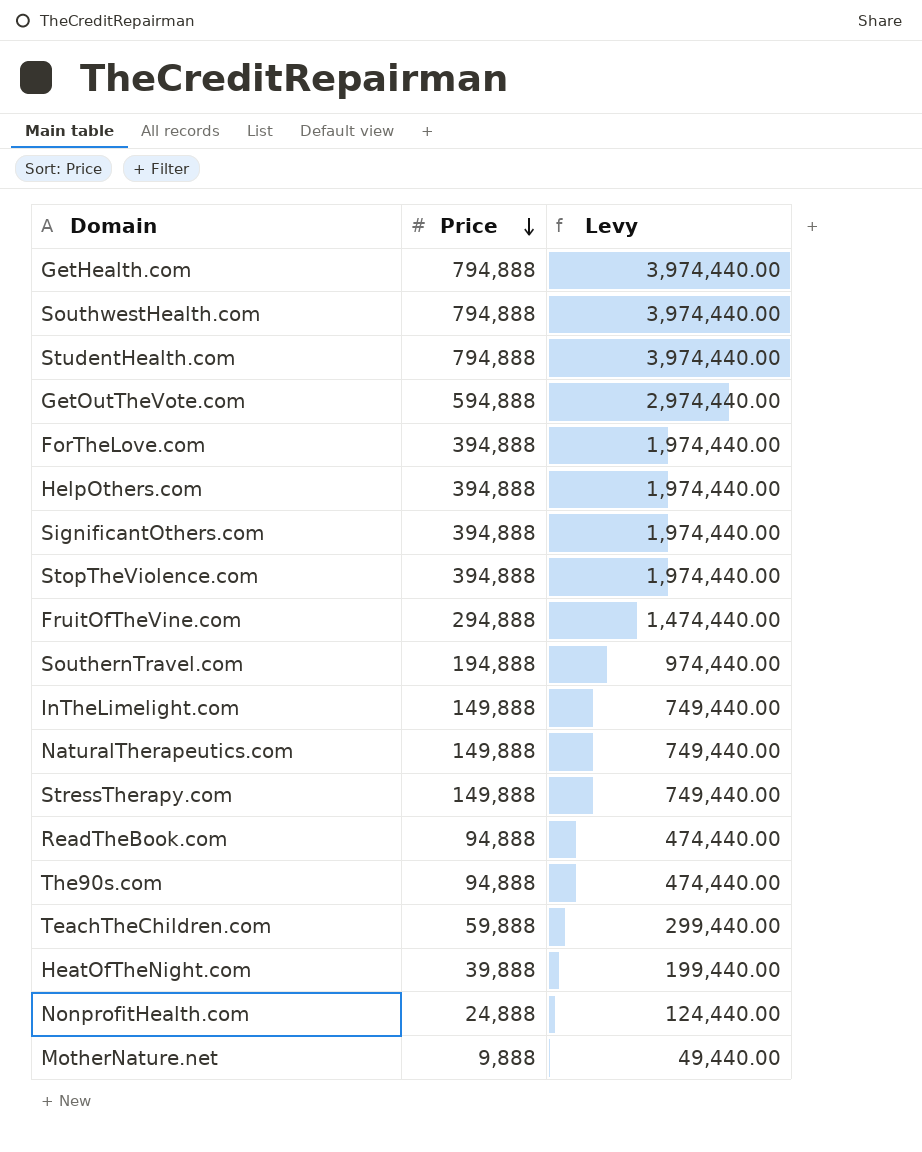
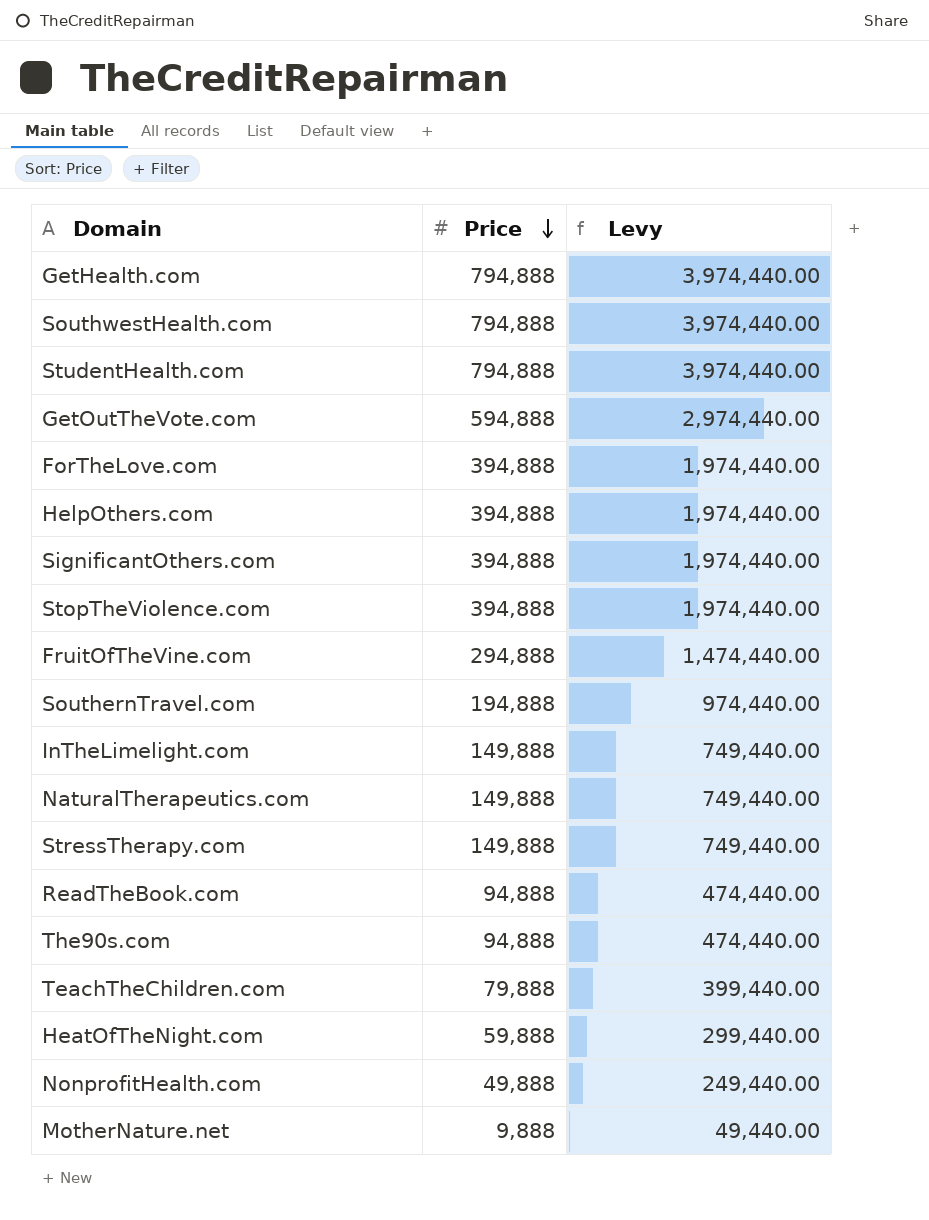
TeachTheChildren.com | Price: 59,888 -> 79,888
TeachTheChildren.com | Levy: 299,440.00 -> 399,440.00
HeatOfTheNight.com | Price: 39,888 -> 59,888
HeatOfTheNight.com | Levy: 199,440.00 -> 299,440.00
NonprofitHealth.com | Price: 24,888 -> 49,888
NonprofitHealth.com | Levy: 124,440.00 -> 249,440.00

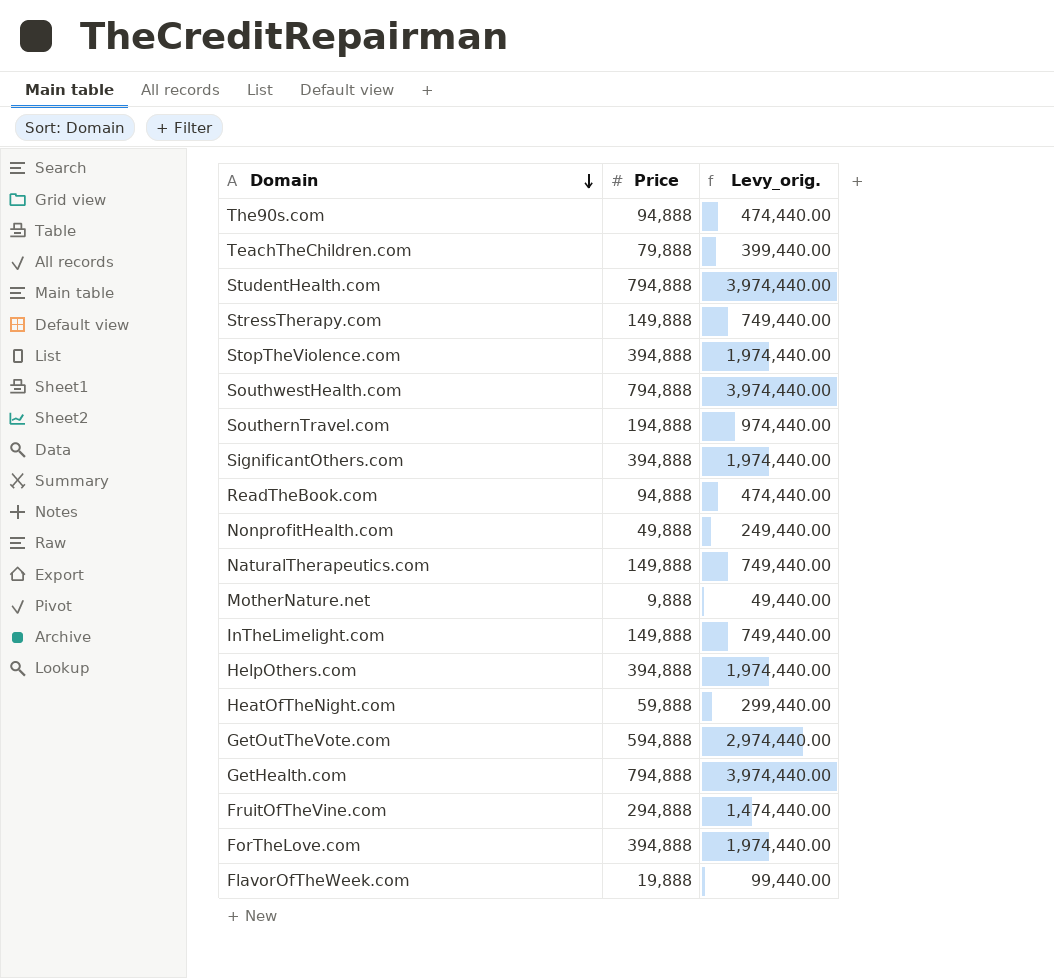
row order: Price descending -> Domain descending
column name: Levy -> Levy_orig.
row FlavorOfTheWeek.com: none -> 19,888 | 99,440.00

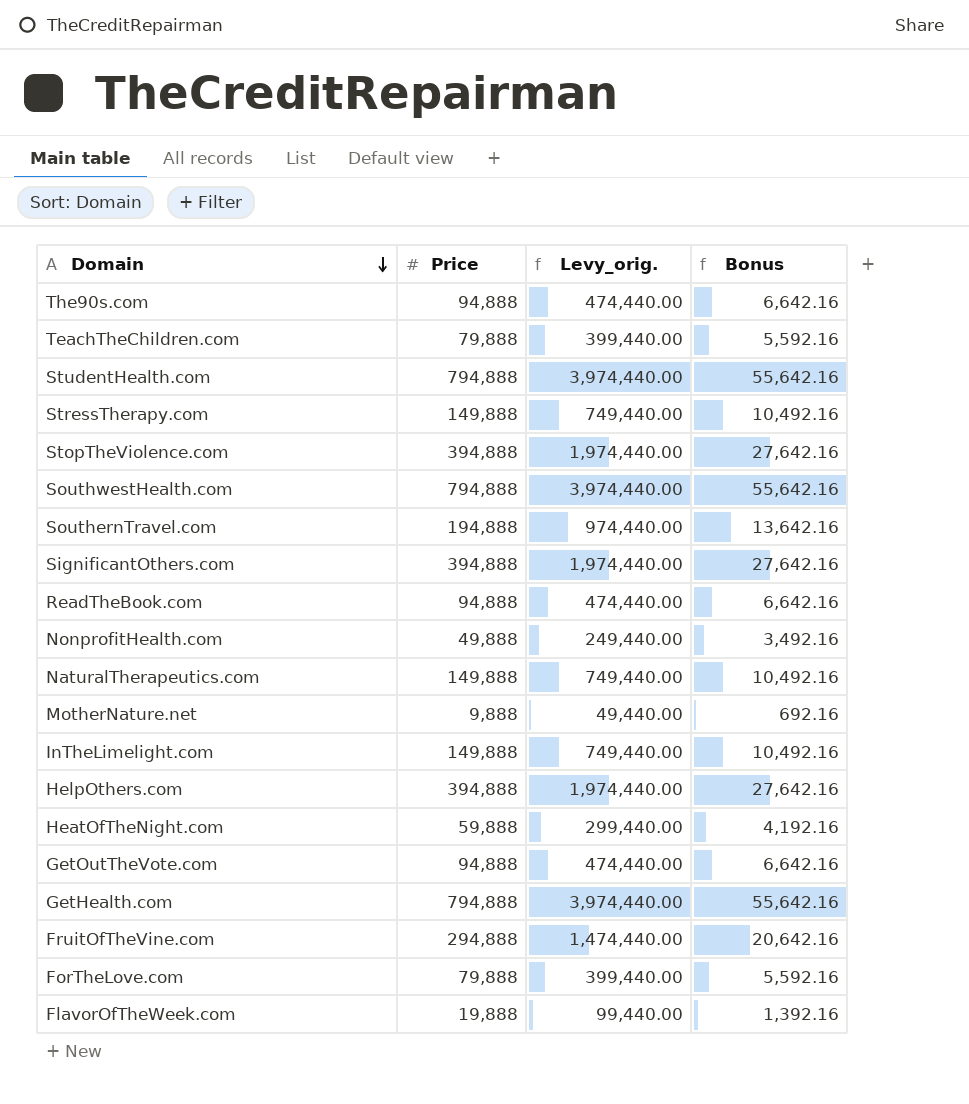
column Bonus | formula: none -> [Price] * 0.07
GetOutTheVote.com | Price: 594,888 -> 94,888
GetOutTheVote.com | Levy_orig.: 2,974,440.00 -> 474,440.00
ForTheLove.com | Price: 394,888 -> 79,888
ForTheLove.com | Levy_orig.: 1,974,440.00 -> 399,440.00

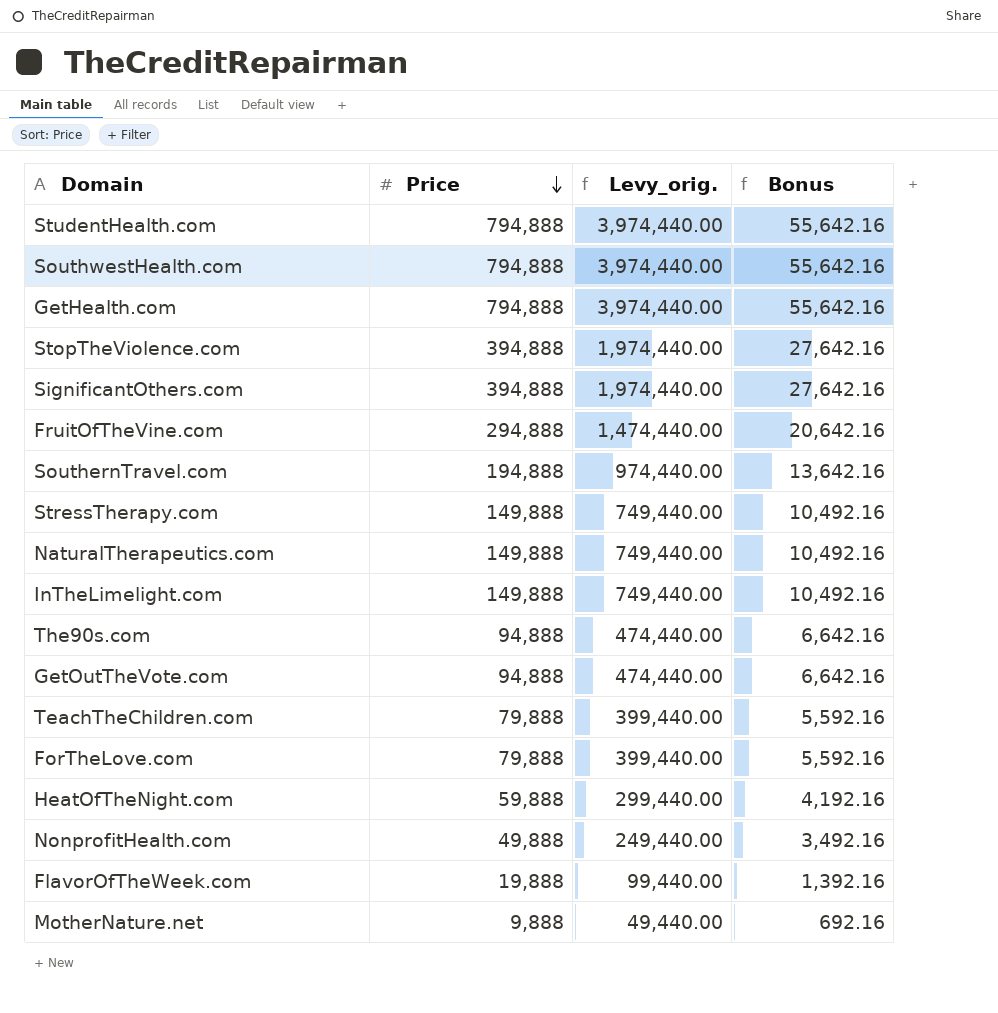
row order: Domain descending -> Price descending
row ReadTheBook.com: 94,888 | 474,440.00 | 6,642.16 -> none
row HelpOthers.com: 394,888 | 1,974,440.00 | 27,642.16 -> none

